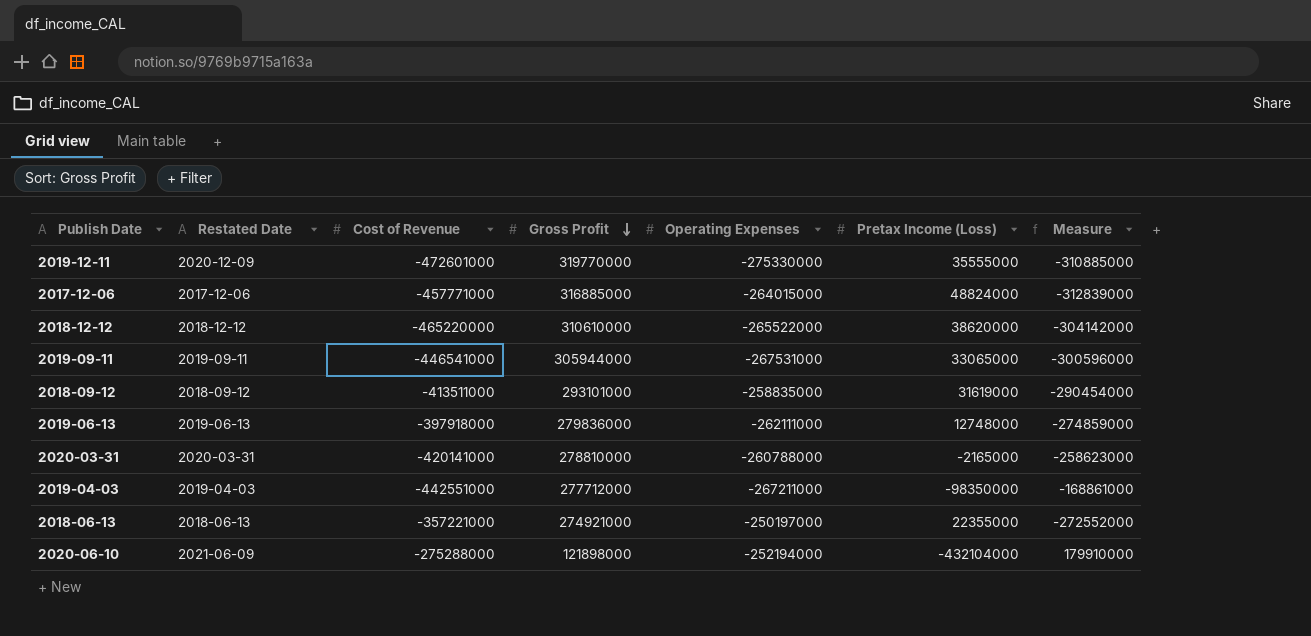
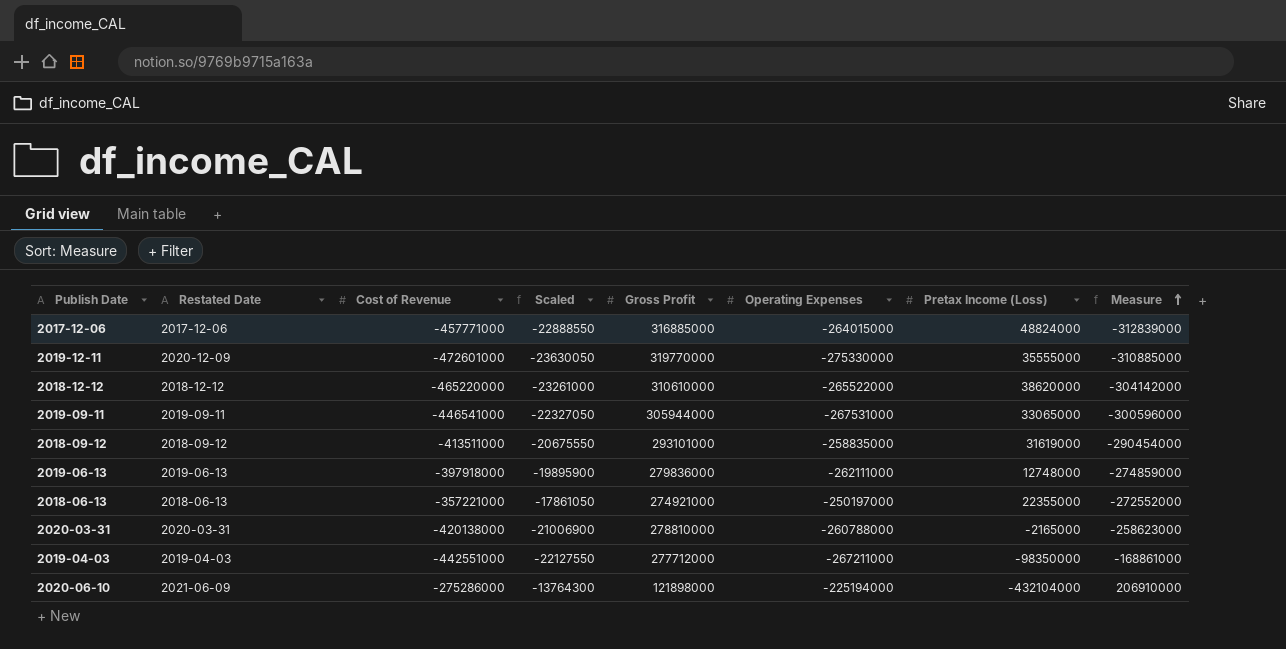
row order: Gross Profit descending -> Measure ascending
column Scaled | formula: none -> [Cost of Revenue] * 0.05
2020-03-31 | Cost of Revenue: -420141000 -> -420138000
2020-06-10 | Cost of Revenue: -275288000 -> -275286000
2020-06-10 | Operating Expenses: -252194000 -> -225194000
2020-06-10 | Measure: 179910000 -> 206910000

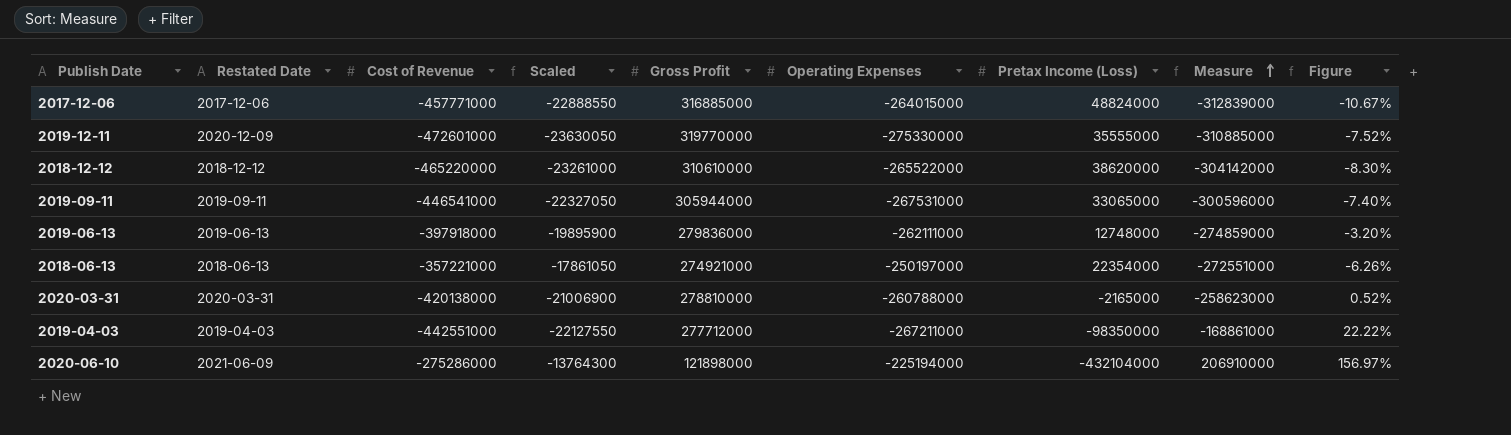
column Figure | formula: none -> [Pretax Income (Loss)] / [Cost of Revenue]
row 2018-09-12: 2018-09-12 | -413511000 | -20675550 | 293101000 | -258835000 | 31619000 | -290454000 -> none
2018-06-13 | Pretax Income (Loss): 22355000 -> 22354000
2018-06-13 | Measure: -272552000 -> -272551000

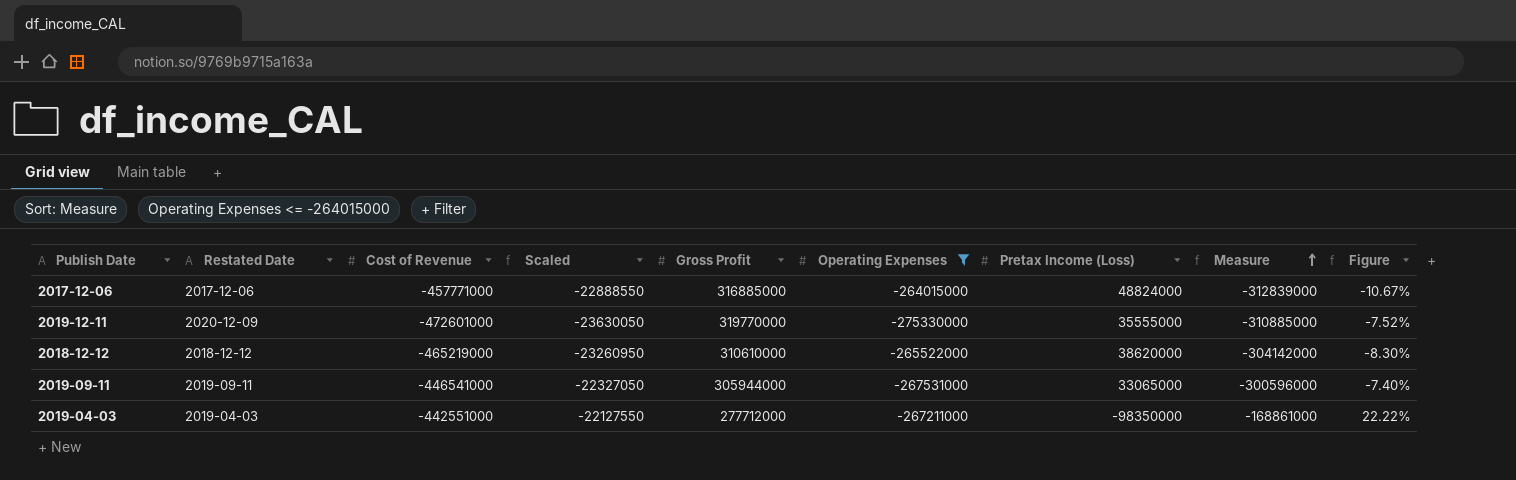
filter: none -> Operating Expenses <= -264015000
2018-12-12 | Cost of Revenue: -465220000 -> -465219000
2018-12-12 | Scaled: -23261000 -> -23260950

